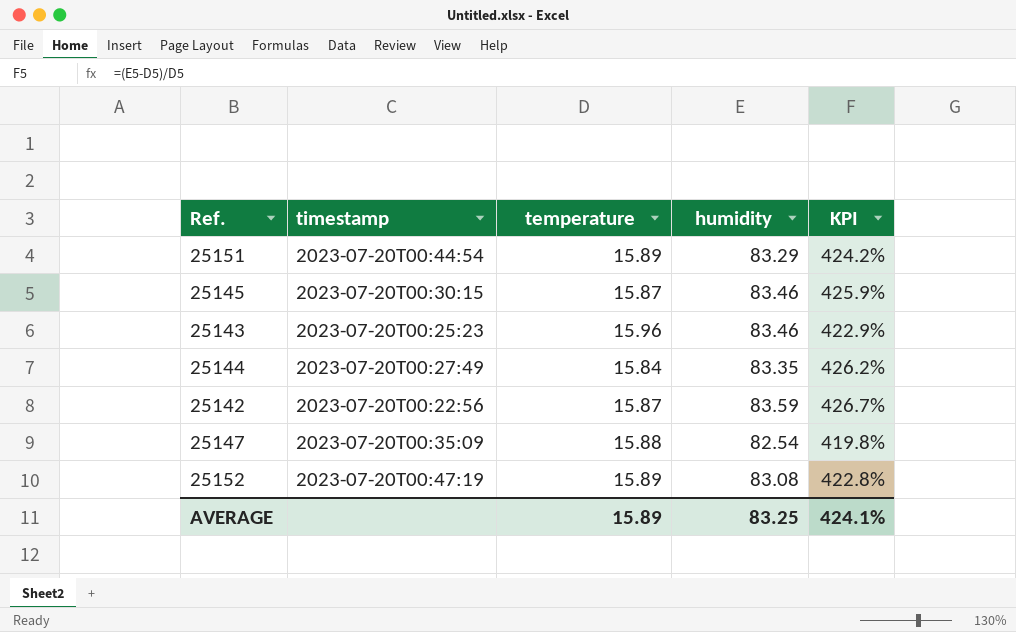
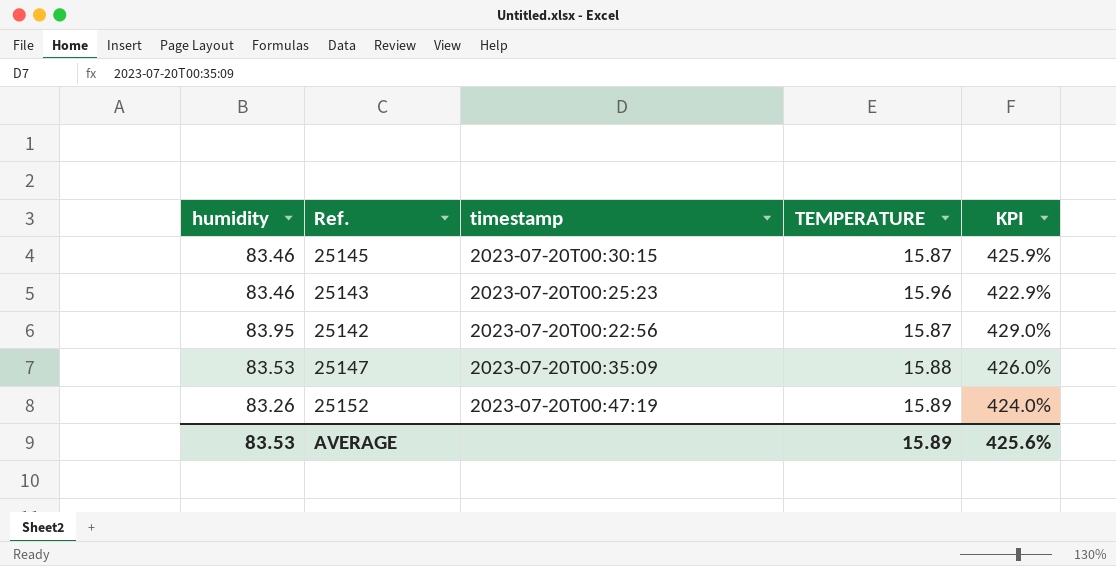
column humidity | position: 4 -> 1
column name: temperature -> TEMPERATURE
row 25151: 2023-07-20T00:44:54 | 15.89 | 83.29 | 424.2% -> none
row 25144: 2023-07-20T00:27:49 | 15.84 | 83.35 | 426.2% -> none
25142 | humidity: 83.59 -> 83.95
25142 | KPI: 426.7% -> 429.0%
25147 | humidity: 82.54 -> 83.53
25147 | KPI: 419.8% -> 426.0%
25152 | humidity: 83.08 -> 83.26
25152 | KPI: 422.8% -> 424.0%
AVERAGE | humidity: 83.25 -> 83.53
AVERAGE | KPI: 424.1% -> 425.6%

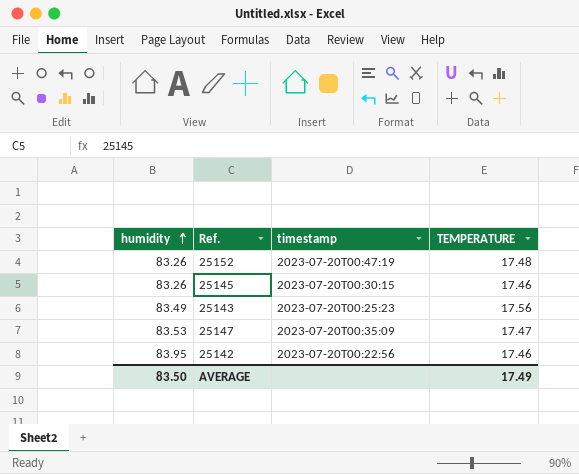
row order: none -> humidity ascending
column KPI | formula: ([humidity] - [TEMPERATURE]) / [TEMPERATURE] -> none
25152 | TEMPERATURE: 15.89 -> 17.48
25145 | humidity: 83.46 -> 83.26
25145 | TEMPERATURE: 15.87 -> 17.46
25143 | humidity: 83.46 -> 83.49
25143 | TEMPERATURE: 15.96 -> 17.56
25147 | TEMPERATURE: 15.88 -> 17.47
25142 | TEMPERATURE: 15.87 -> 17.46
AVERAGE | humidity: 83.53 -> 83.50
AVERAGE | TEMPERATURE: 15.89 -> 17.49

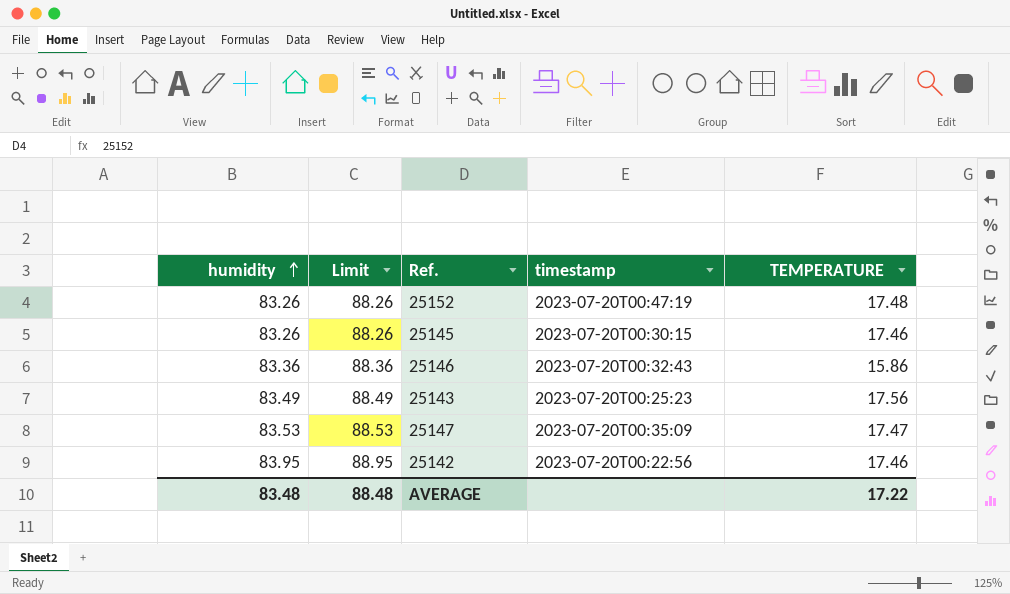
column Limit | formula: none -> [humidity] + 5
row 25146: none -> 83.36 | 88.36 | 2023-07-20T00:32:43 | 15.86
AVERAGE | humidity: 83.50 -> 83.48
AVERAGE | TEMPERATURE: 17.49 -> 17.22

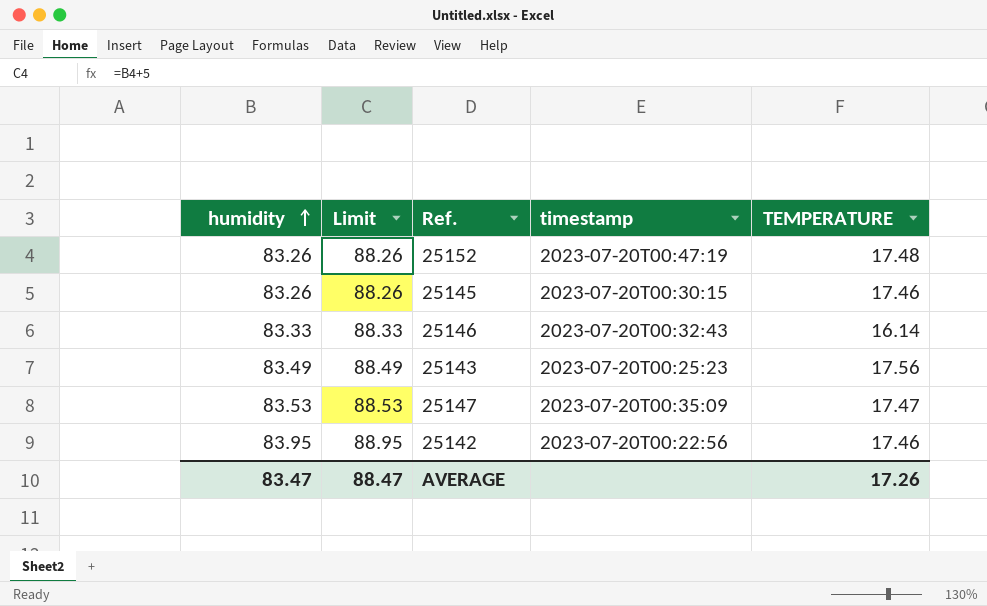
25146 | humidity: 83.36 -> 83.33
25146 | Limit: 88.36 -> 88.33
25146 | TEMPERATURE: 15.86 -> 16.14
AVERAGE | humidity: 83.48 -> 83.47
AVERAGE | Limit: 88.48 -> 88.47
AVERAGE | TEMPERATURE: 17.22 -> 17.26

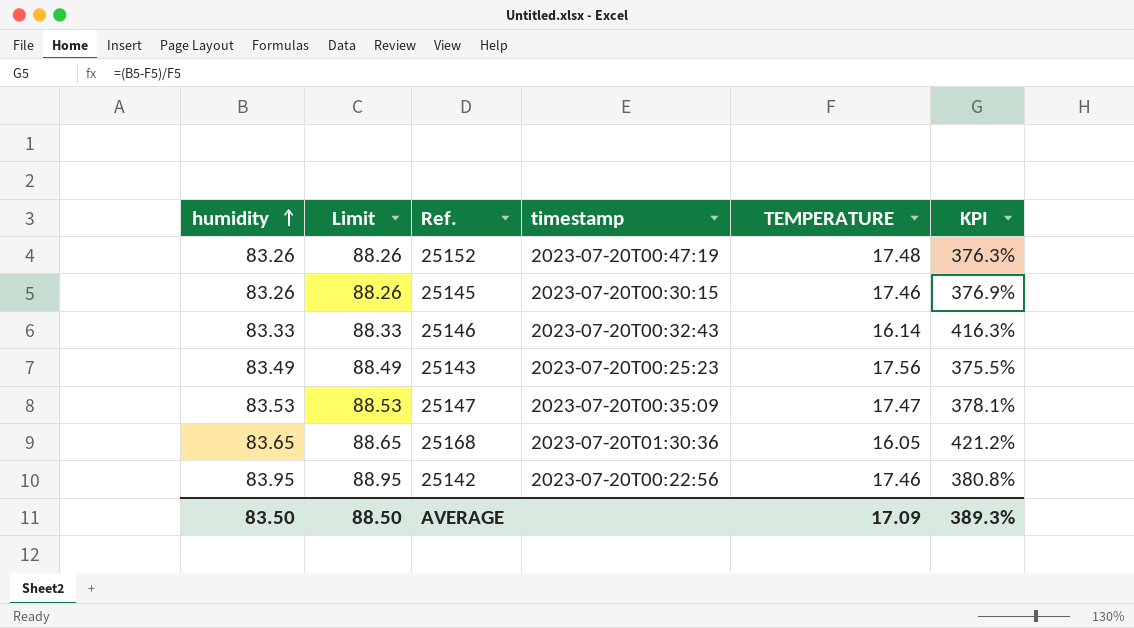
column KPI | formula: none -> ([humidity] - [TEMPERATURE]) / [TEMPERATURE]
row 25168: none -> 83.65 | 88.65 | 2023-07-20T01:30:36 | 16.05 | 421.2%
AVERAGE | humidity: 83.47 -> 83.50
AVERAGE | Limit: 88.47 -> 88.50
AVERAGE | TEMPERATURE: 17.26 -> 17.09

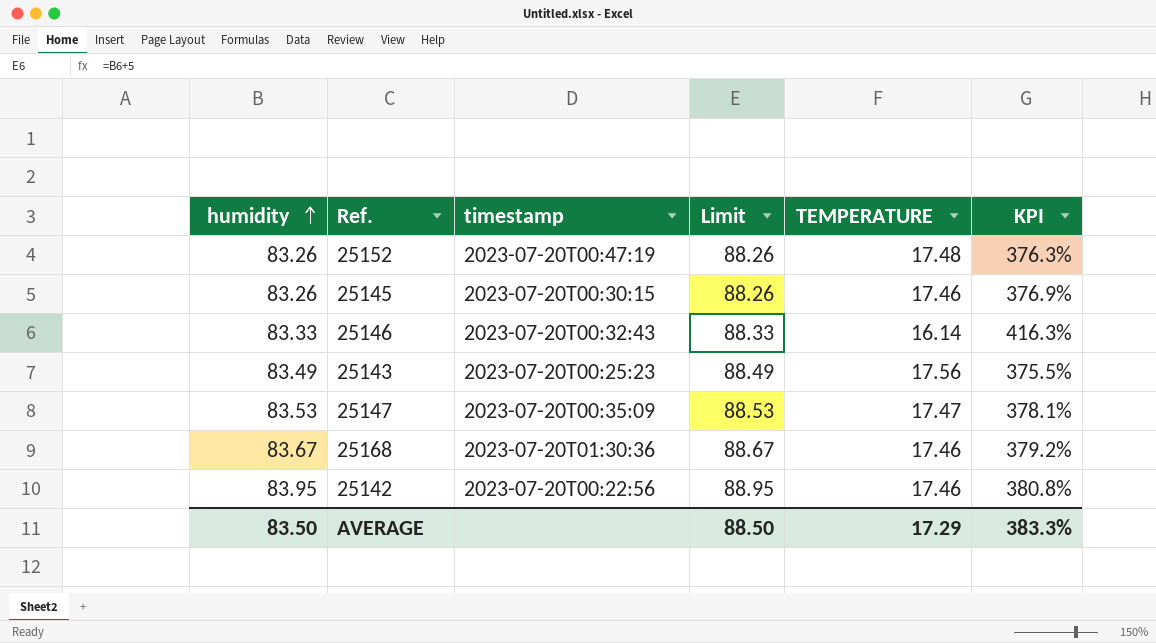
column Limit | position: 2 -> 4
25168 | humidity: 83.65 -> 83.67
25168 | Limit: 88.65 -> 88.67
25168 | TEMPERATURE: 16.05 -> 17.46
25168 | KPI: 421.2% -> 379.2%
AVERAGE | TEMPERATURE: 17.09 -> 17.29
AVERAGE | KPI: 389.3% -> 383.3%

